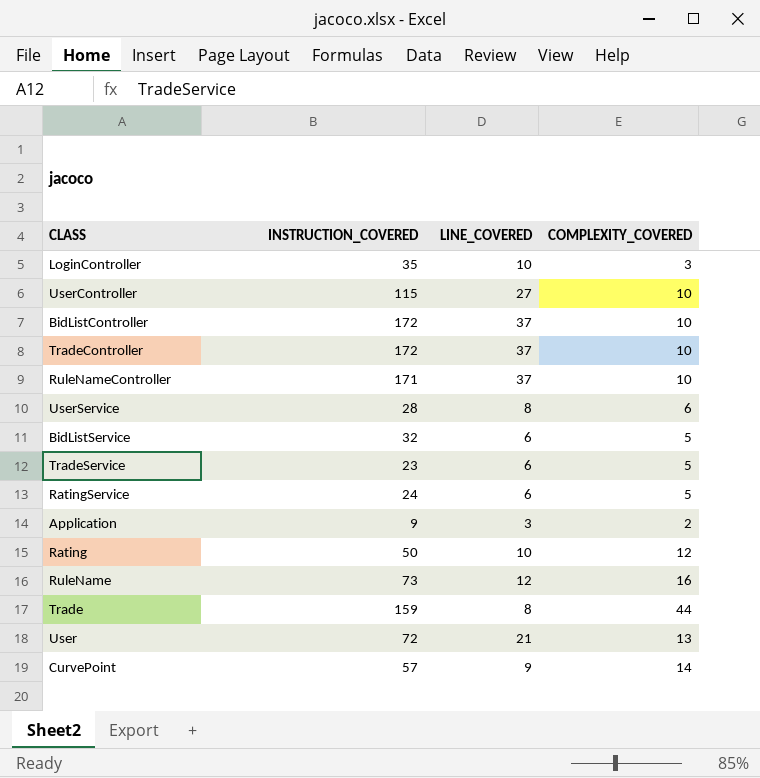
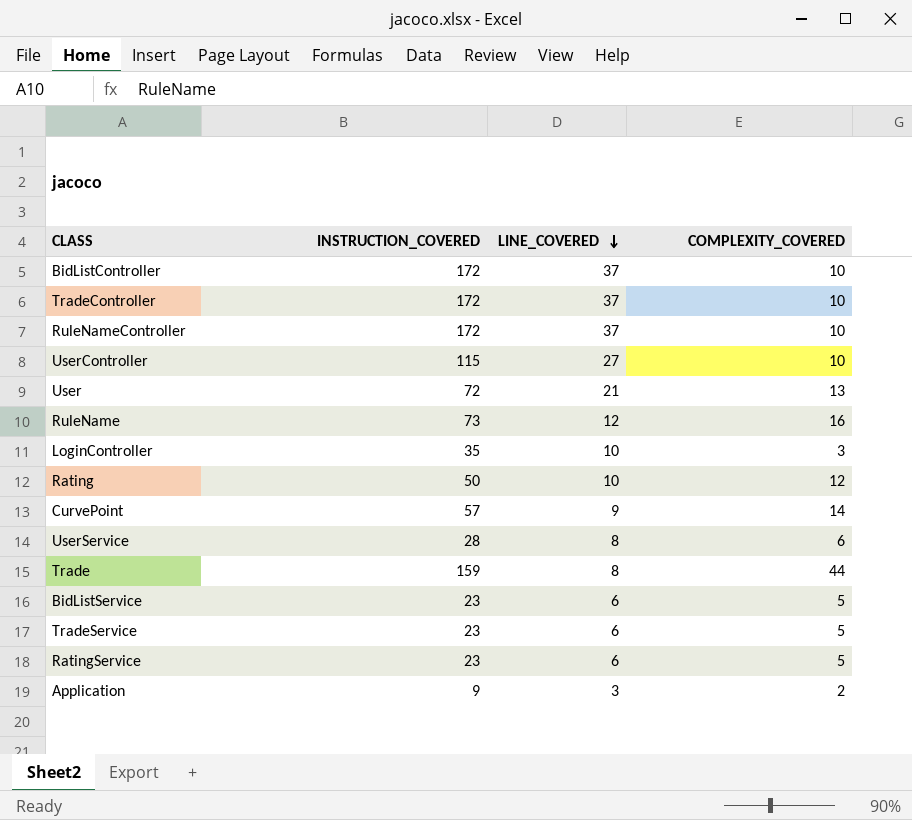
row order: none -> LINE_COVERED descending
RuleNameController | INSTRUCTION_COVERED: 171 -> 172
BidListService | INSTRUCTION_COVERED: 32 -> 23
RatingService | INSTRUCTION_COVERED: 24 -> 23

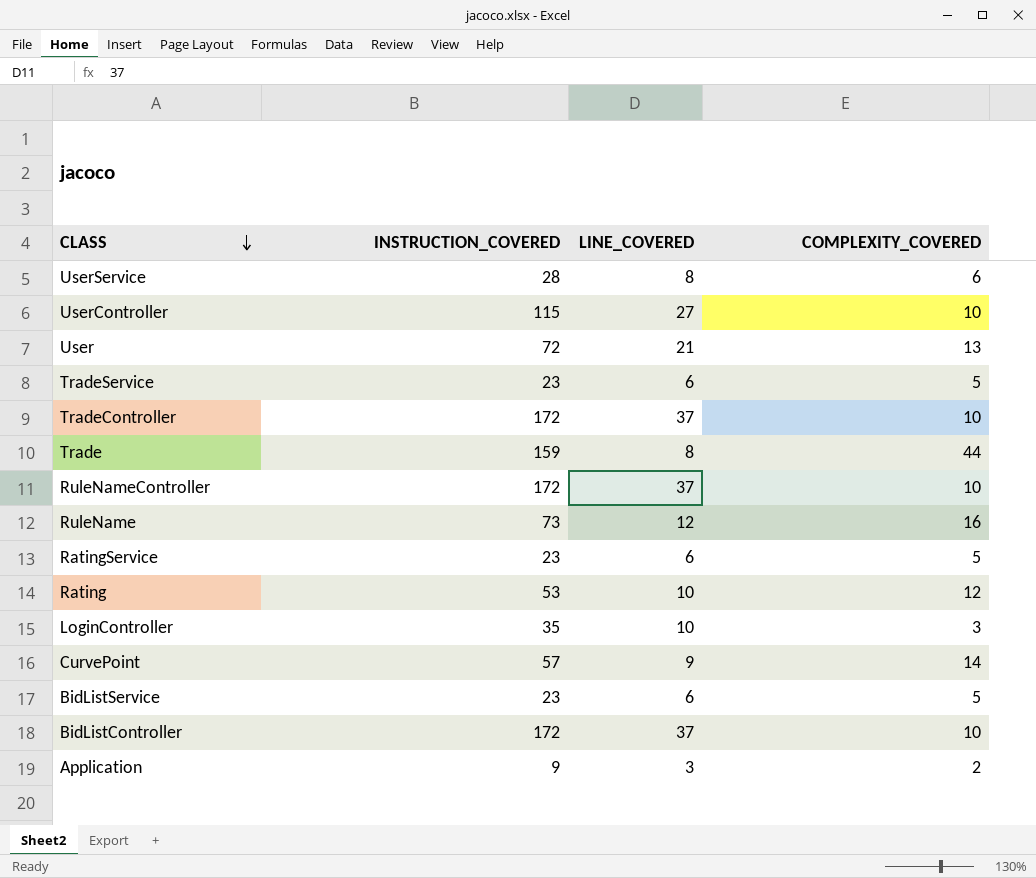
row order: LINE_COVERED descending -> CLASS descending
Rating | INSTRUCTION_COVERED: 50 -> 53

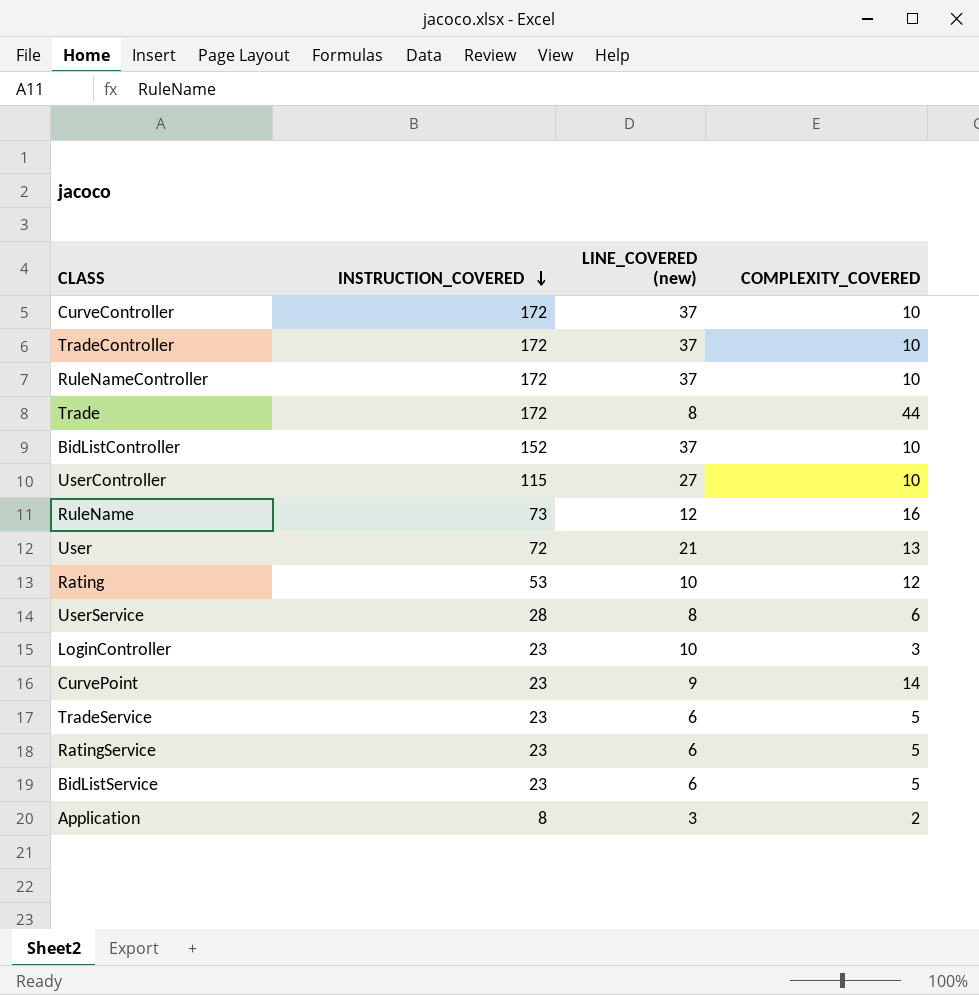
row order: CLASS descending -> INSTRUCTION_COVERED descending
column name: LINE_COVERED -> LINE_COVERED (new)
row CurveController: none -> 172 | 37 | 10
Trade | INSTRUCTION_COVERED: 159 -> 172
BidListController | INSTRUCTION_COVERED: 172 -> 152
LoginController | INSTRUCTION_COVERED: 35 -> 23
CurvePoint | INSTRUCTION_COVERED: 57 -> 23
Application | INSTRUCTION_COVERED: 9 -> 8

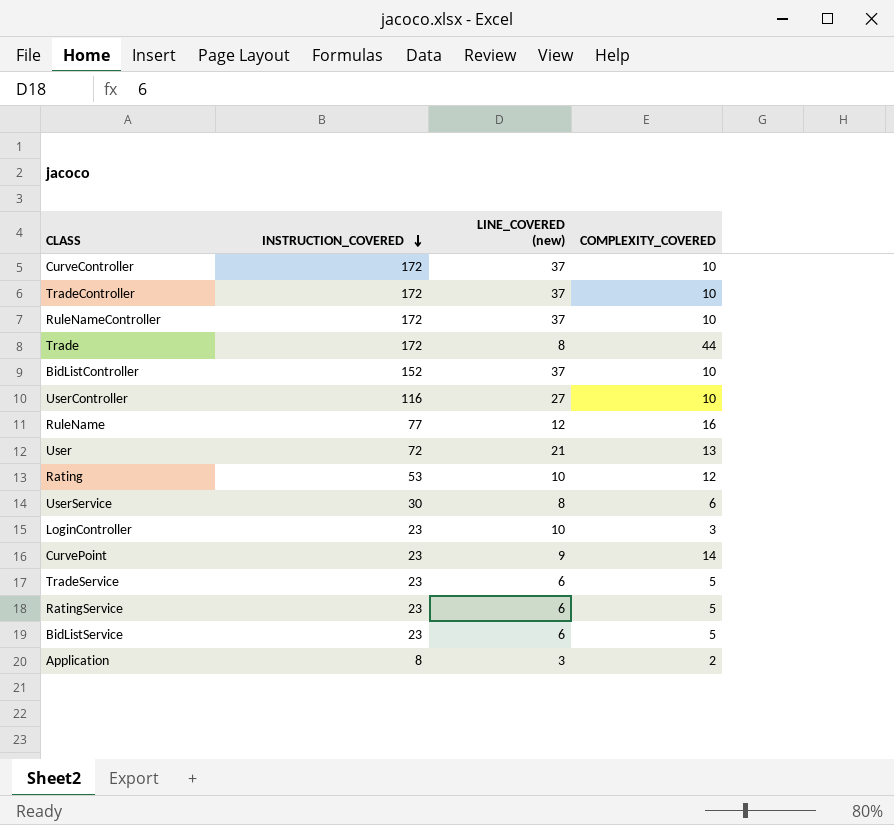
UserController | INSTRUCTION_COVERED: 115 -> 116
RuleName | INSTRUCTION_COVERED: 73 -> 77
UserService | INSTRUCTION_COVERED: 28 -> 30

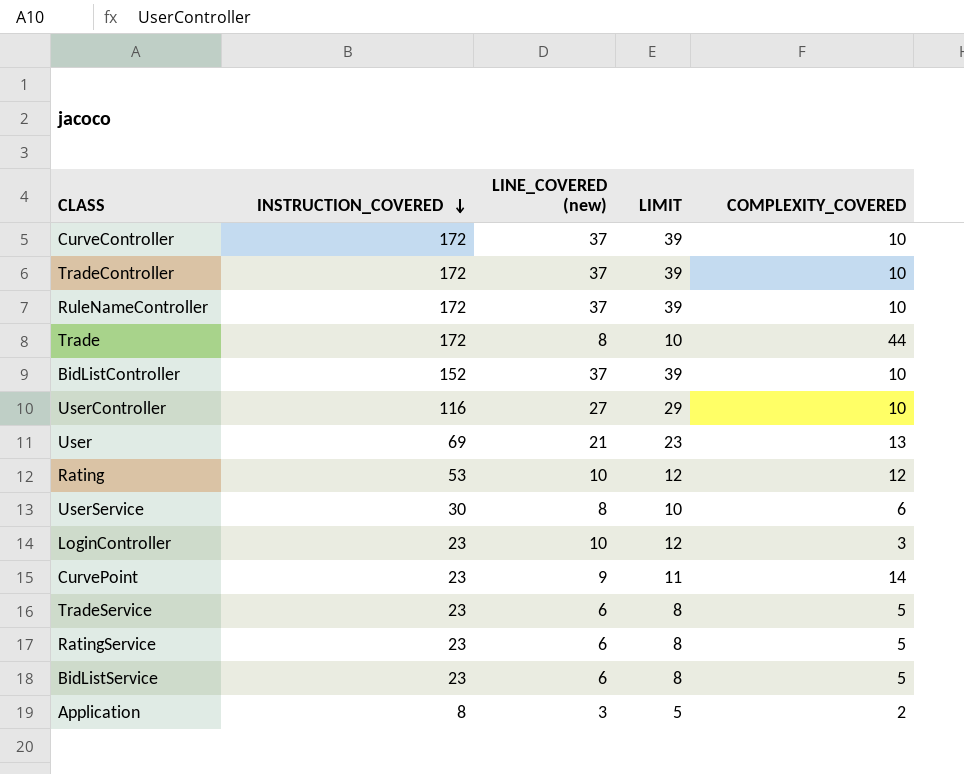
column LIMIT | formula: none -> [LINE_COVERED (new)] + 2
row RuleName: 77 | 12 | 16 -> none
User | INSTRUCTION_COVERED: 72 -> 69

